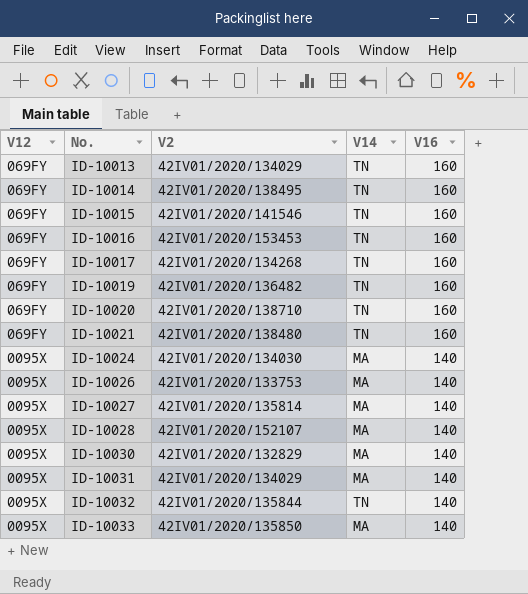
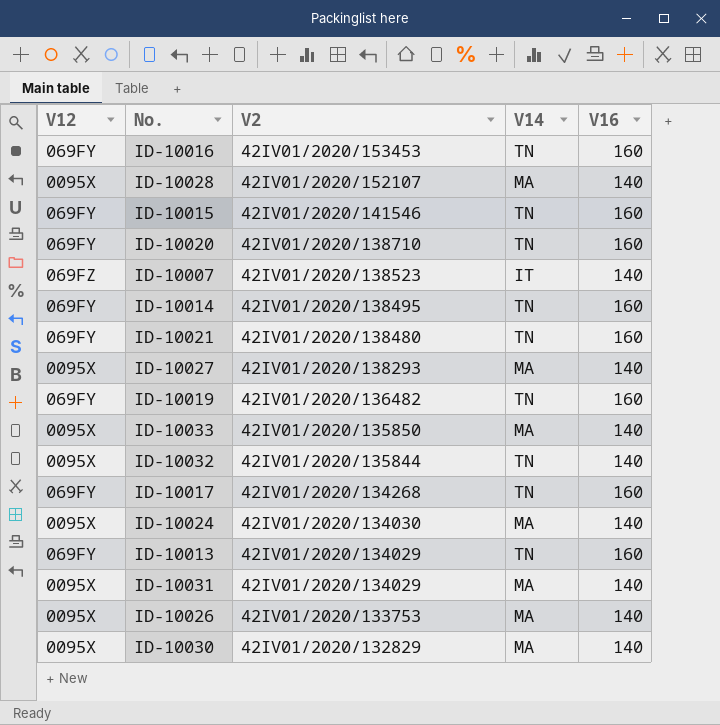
row order: V12 ascending -> V2 descending
row ID-10007: none -> 069FZ | 42IV01/2020/138523 | IT | 140
ID-10027 | V2: 42IV01/2020/135814 -> 42IV01/2020/138293

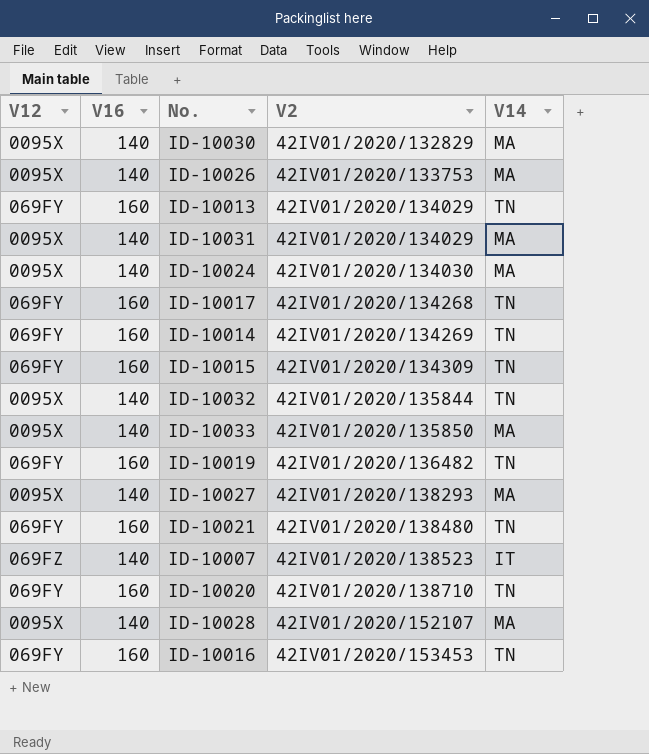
row order: V2 descending -> V2 ascending
column V16 | position: 5 -> 2
ID-10014 | V2: 42IV01/2020/138495 -> 42IV01/2020/134269
ID-10015 | V2: 42IV01/2020/141546 -> 42IV01/2020/134309

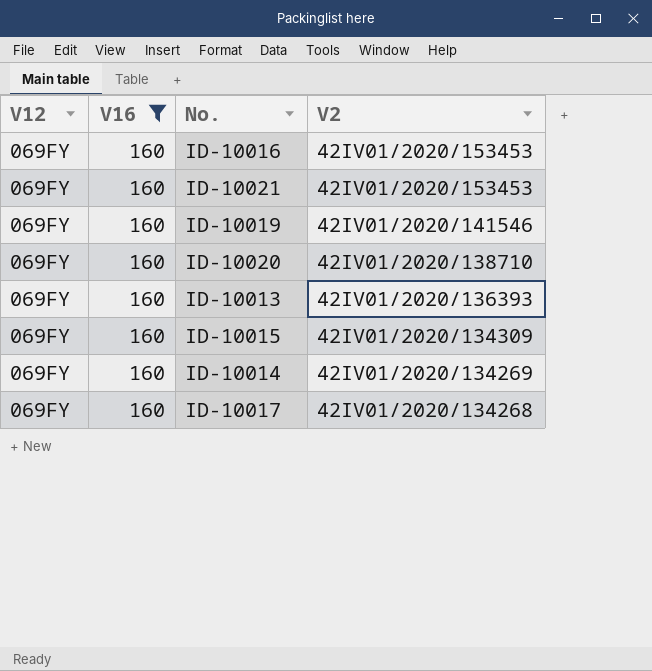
filter: none -> V16 = 160
row order: V2 ascending -> V2 descending
column V14 | position: 5 -> none
ID-10021 | V2: 42IV01/2020/138480 -> 42IV01/2020/153453
ID-10019 | V2: 42IV01/2020/136482 -> 42IV01/2020/141546
ID-10013 | V2: 42IV01/2020/134029 -> 42IV01/2020/136393

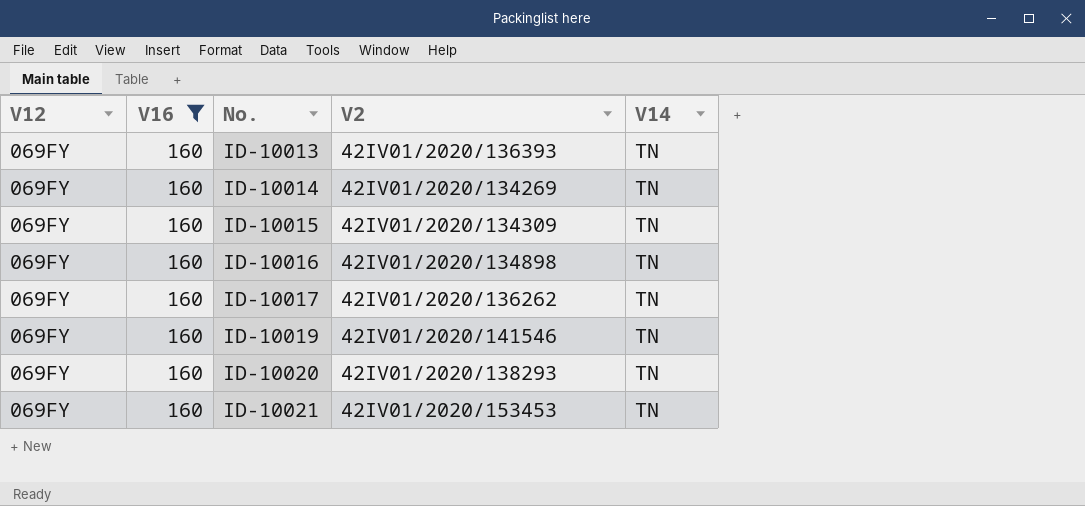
row order: V2 descending -> No. ascending
column V14 | position: none -> 5
ID-10016 | V2: 42IV01/2020/153453 -> 42IV01/2020/134898
ID-10017 | V2: 42IV01/2020/134268 -> 42IV01/2020/136262
ID-10020 | V2: 42IV01/2020/138710 -> 42IV01/2020/138293

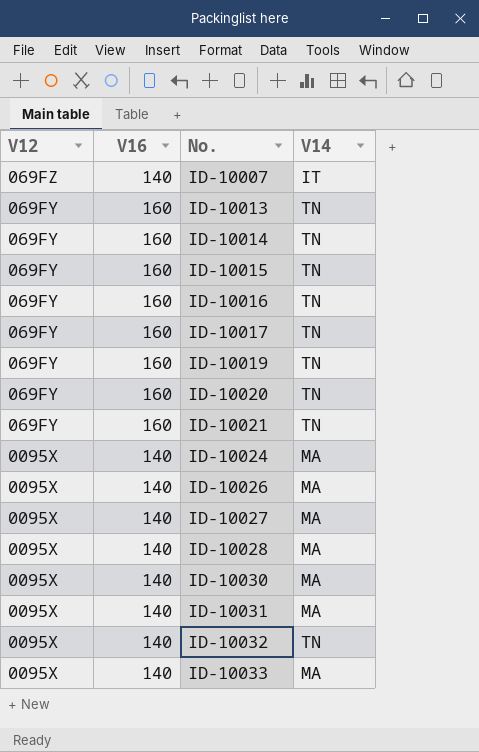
filter: V16 = 160 -> none
column V2 | position: 4 -> none

